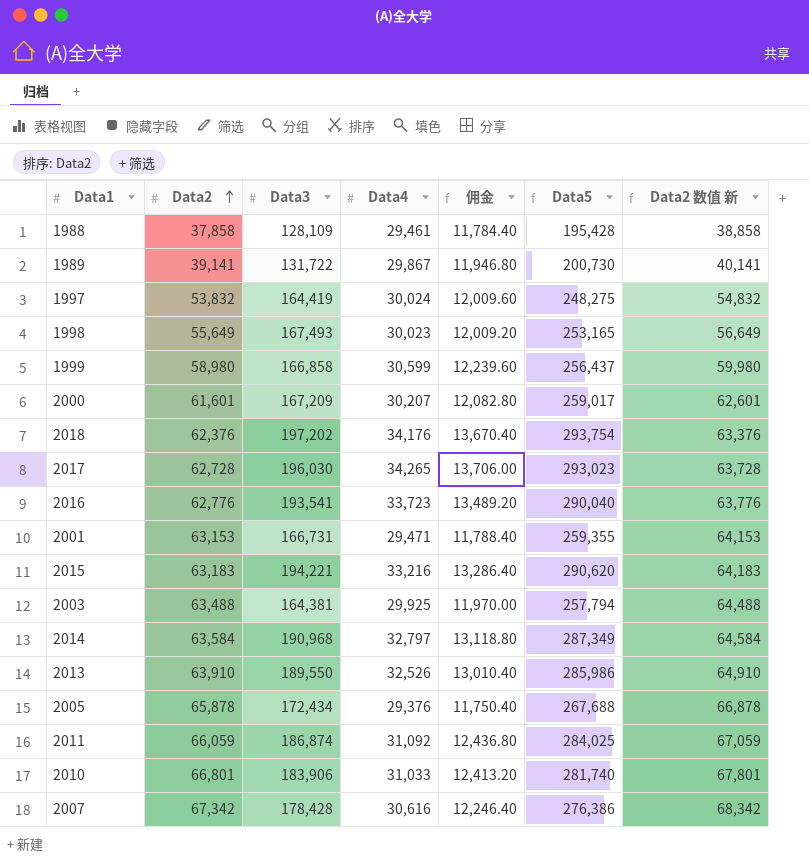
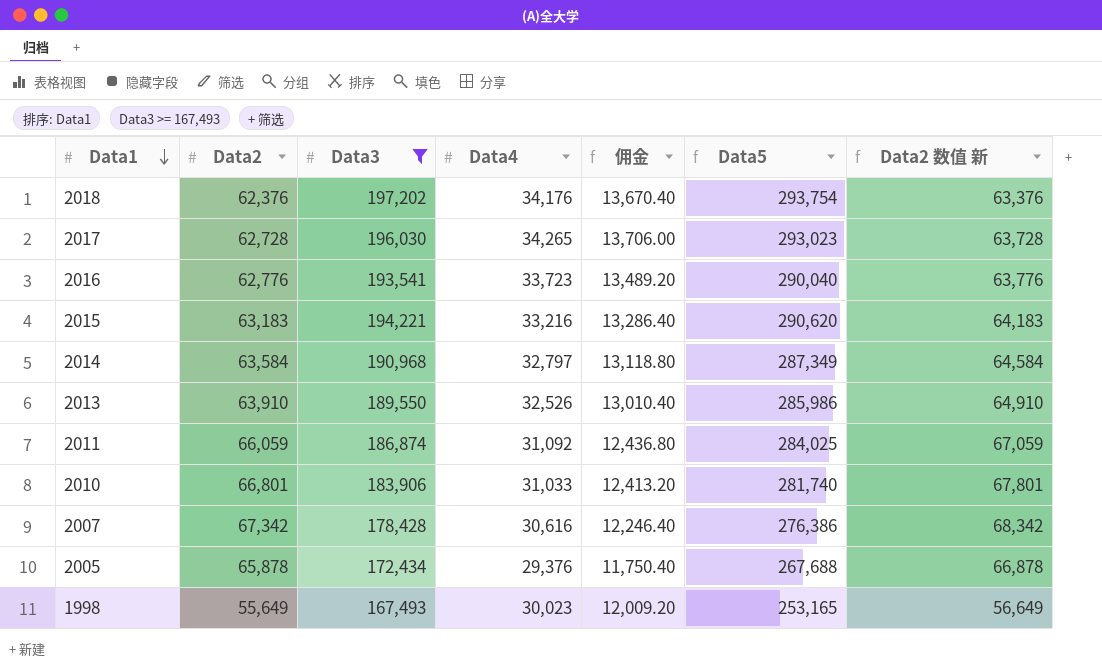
filter: none -> Data3 >= 167,493
row order: Data2 ascending -> Data1 descending

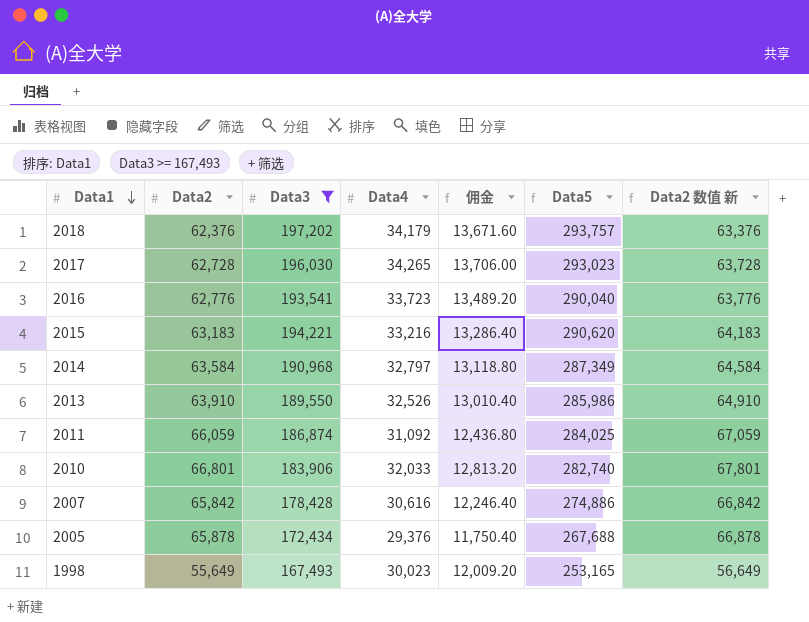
2018 | Data4: 34,176 -> 34,179
2018 | 佣金: 13,670.40 -> 13,671.60
2018 | Data5: 293,754 -> 293,757
2010 | Data4: 31,033 -> 32,033
2010 | 佣金: 12,413.20 -> 12,813.20
2010 | Data5: 281,740 -> 282,740
2007 | Data2: 67,342 -> 65,842
2007 | Data5: 276,386 -> 274,886
2007 | Data2 数值 新: 68,342 -> 66,842

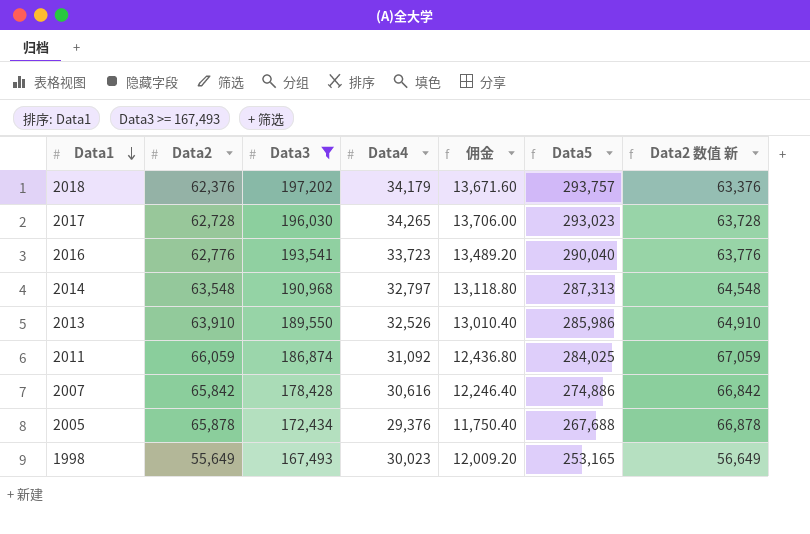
row 2015: 63,183 | 194,221 | 33,216 | 13,286.40 | 290,620 | 64,183 -> none
row 2010: 66,801 | 183,906 | 32,033 | 12,813.20 | 282,740 | 67,801 -> none
2014 | Data2: 63,584 -> 63,548
2014 | Data5: 287,349 -> 287,313
2014 | Data2 数值 新: 64,584 -> 64,548

